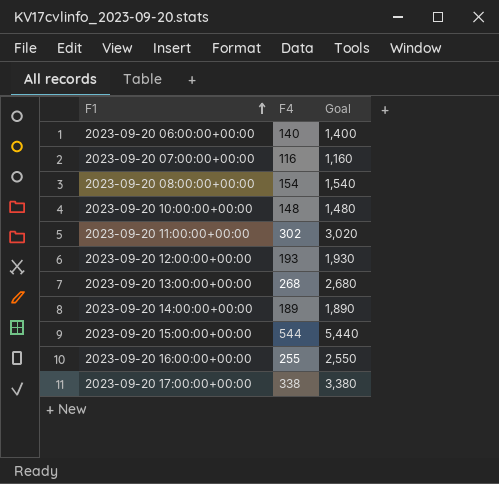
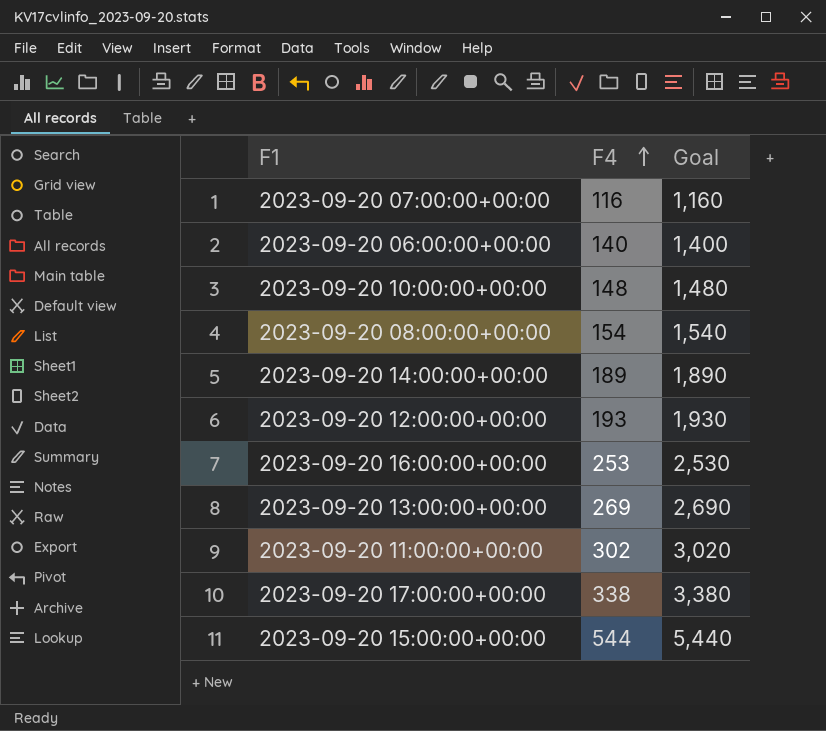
row order: F1 ascending -> F4 ascending
2023-09-20 16:00:00+00:00 | F4: 255 -> 253
2023-09-20 16:00:00+00:00 | Goal: 2,550 -> 2,530
2023-09-20 13:00:00+00:00 | F4: 268 -> 269
2023-09-20 13:00:00+00:00 | Goal: 2,680 -> 2,690

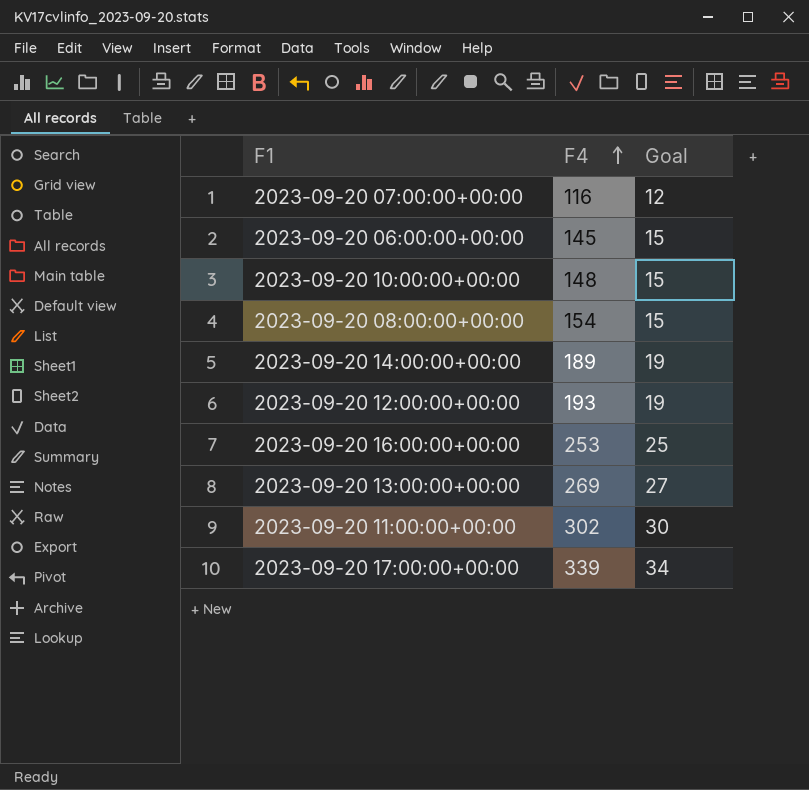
column Goal | formula: [F4] * 10 -> [F4] * 0.1
row 2023-09-20 15:00:00+00:00: 544 | 5,440 -> none
2023-09-20 06:00:00+00:00 | F4: 140 -> 145
2023-09-20 17:00:00+00:00 | F4: 338 -> 339

